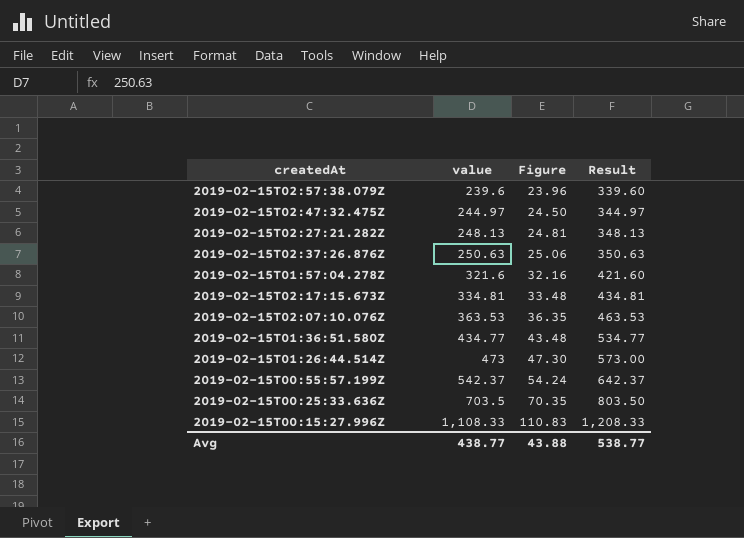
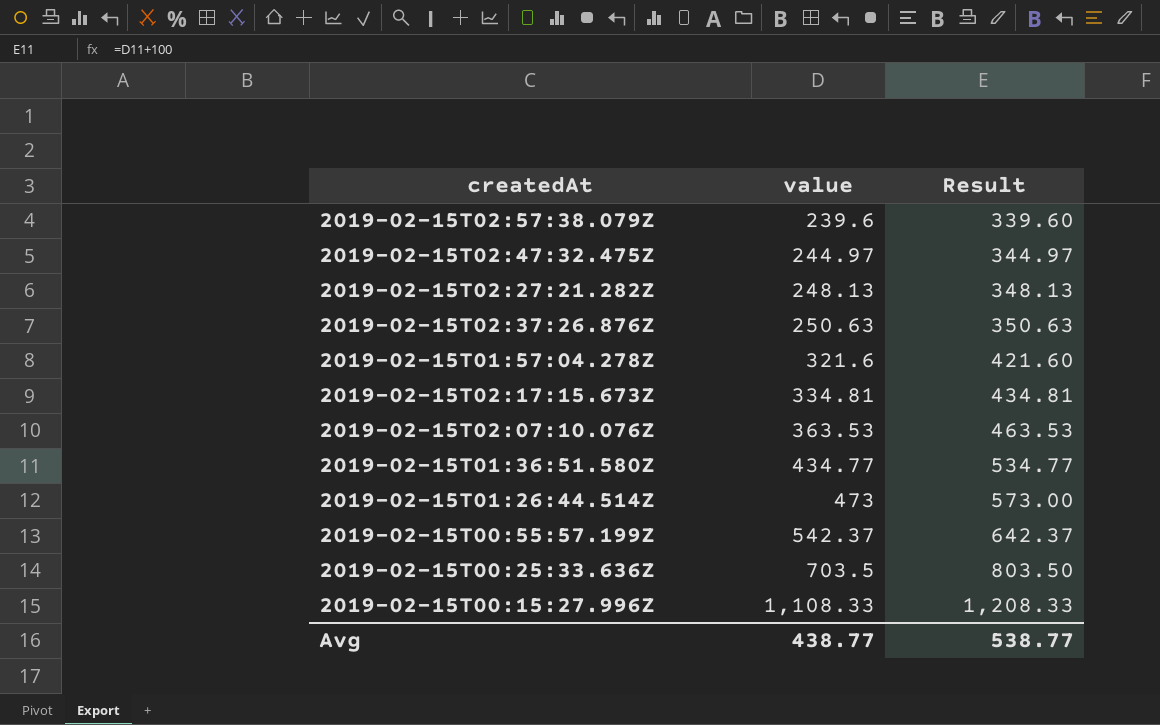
column Figure | formula: [value] * 0.1 -> none

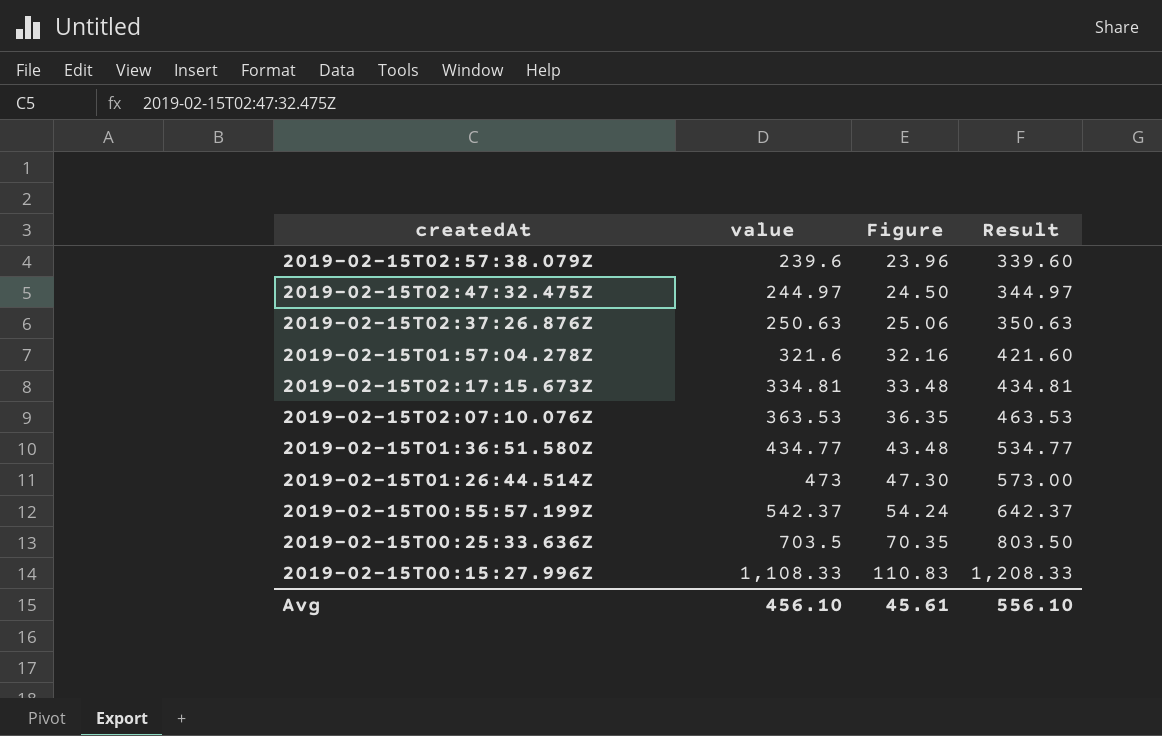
column Figure | formula: none -> [value] * 0.1
row 2019-02-15T02:27:21.282Z: 248.13 | 348.13 -> none
Avg | value: 438.77 -> 456.10
Avg | Result: 538.77 -> 556.10

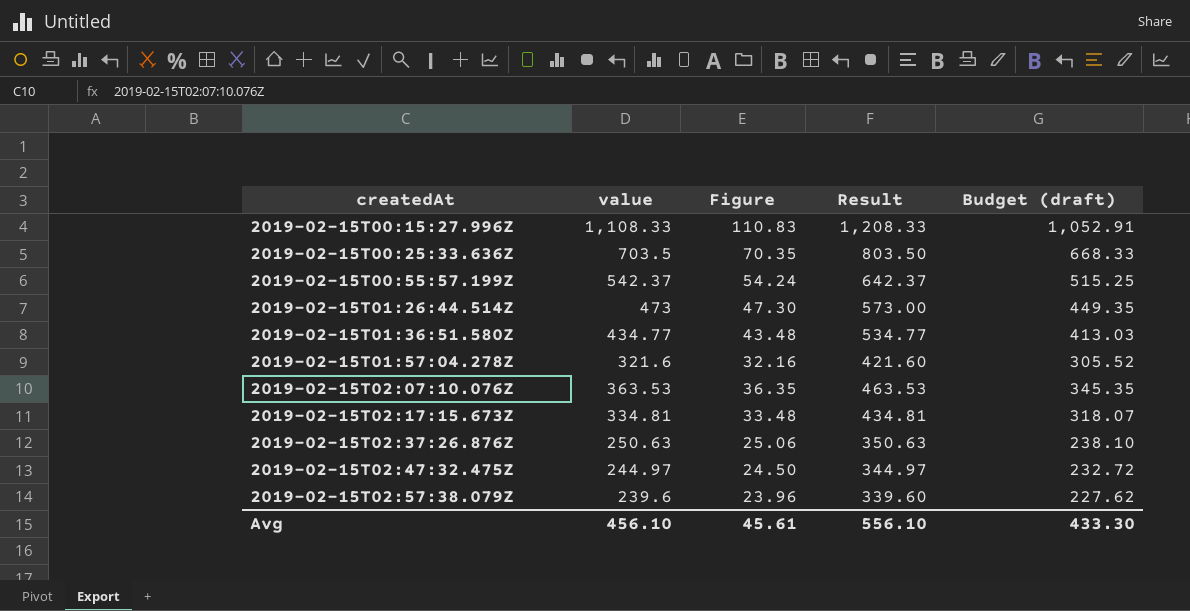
row order: value ascending -> createdAt ascending
column Budget (draft) | formula: none -> [value] * 0.95

